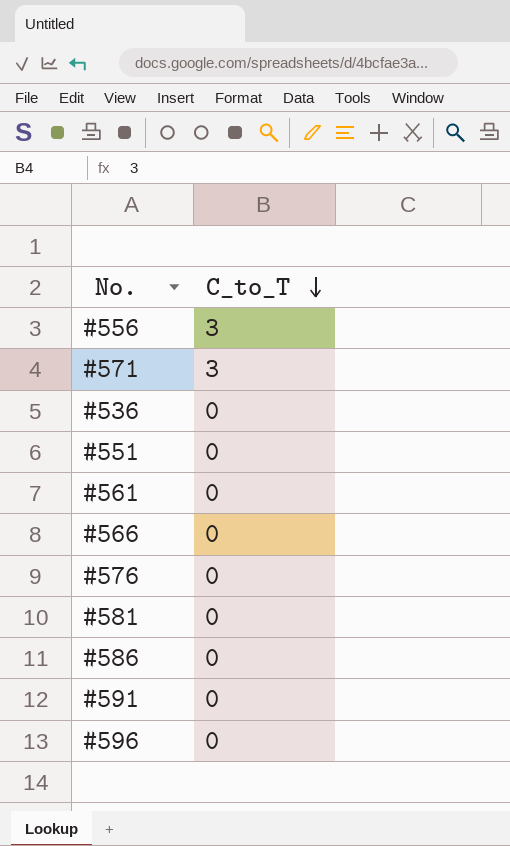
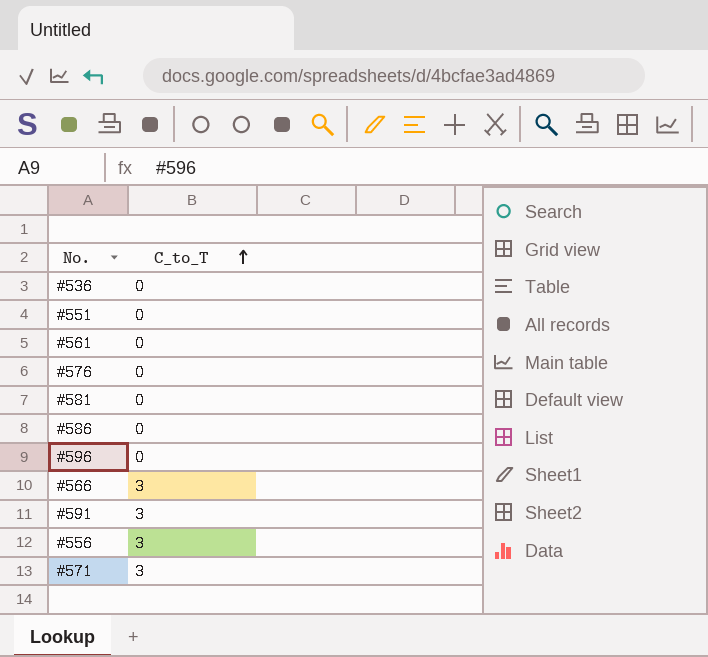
row order: C_to_T descending -> C_to_T ascending
#566 | C_to_T: 0 -> 3
#591 | C_to_T: 0 -> 3

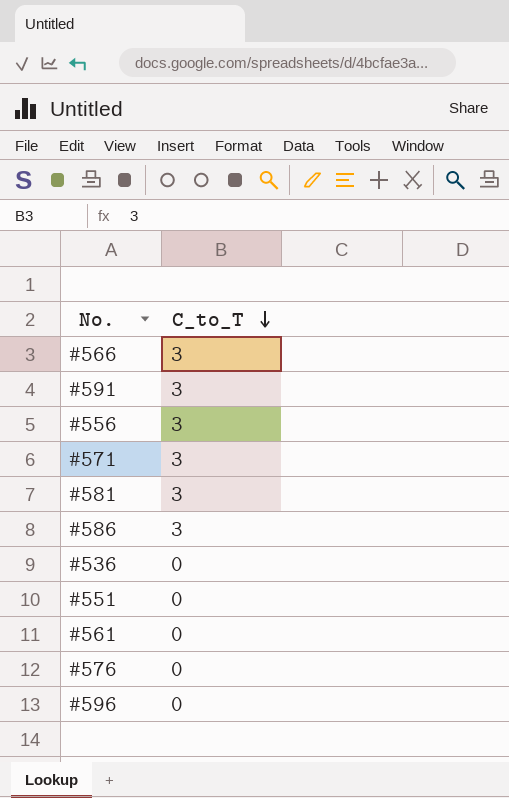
row order: C_to_T ascending -> C_to_T descending
#581 | C_to_T: 0 -> 3
#586 | C_to_T: 0 -> 3

